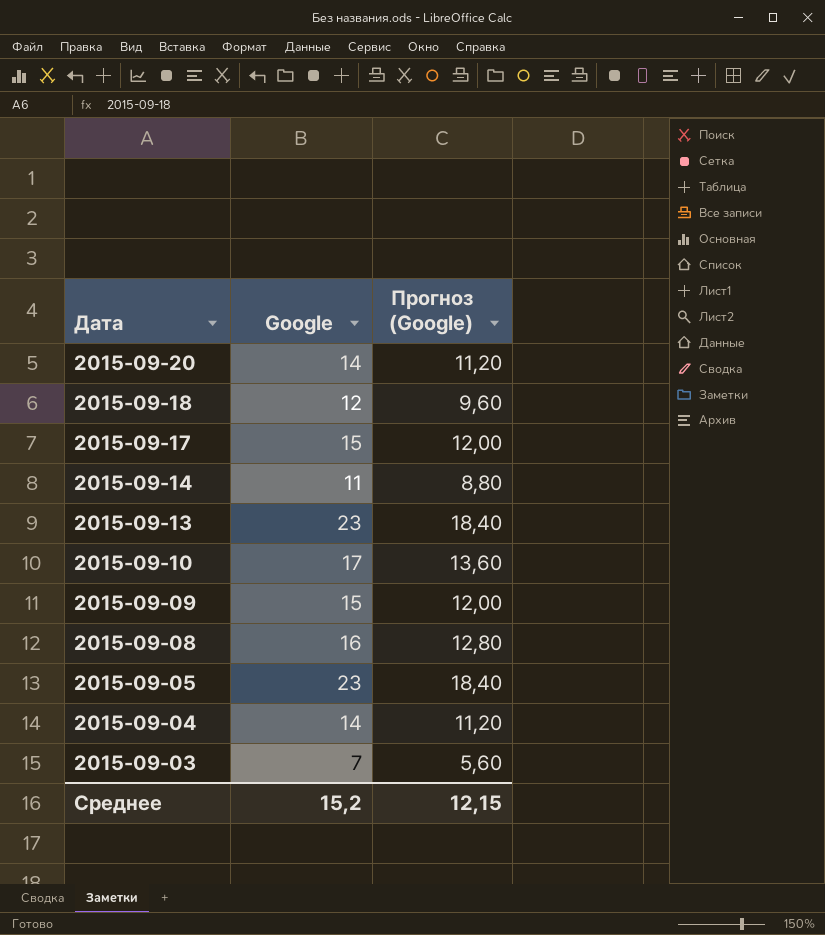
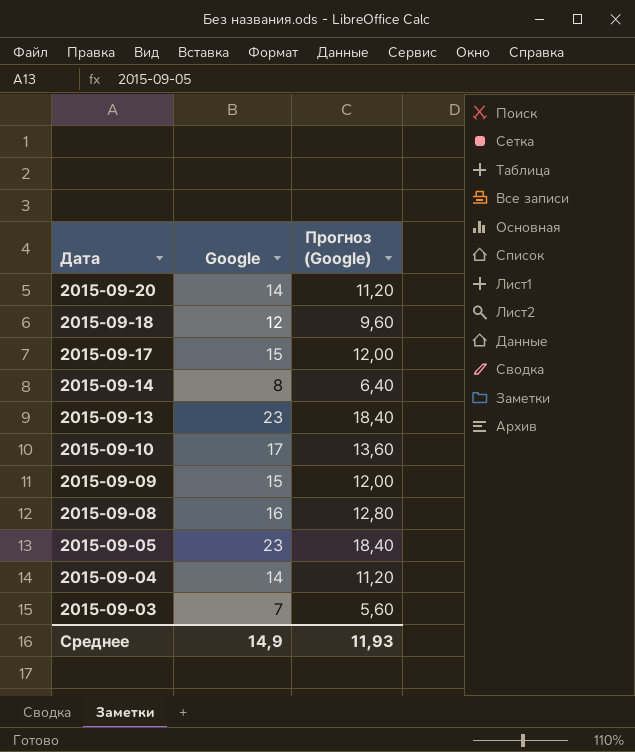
2015-09-14 | Google: 11 -> 8
2015-09-14 | Прогноз (Google): 8,80 -> 6,40
Среднее | Google: 15,2 -> 14,9
Среднее | Прогноз (Google): 12,15 -> 11,93

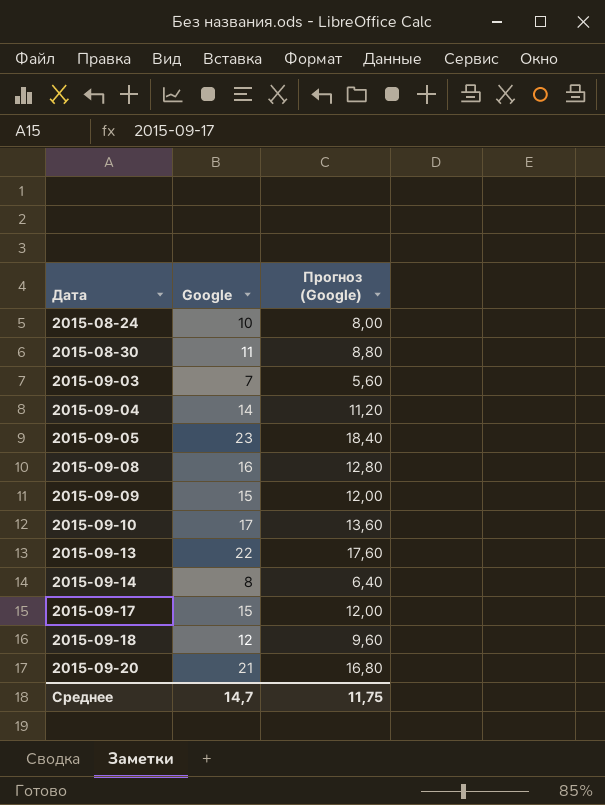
row order: Дата descending -> Дата ascending
row 2015-08-24: none -> 10 | 8,00
row 2015-08-30: none -> 11 | 8,80
2015-09-13 | Google: 23 -> 22
2015-09-13 | Прогноз (Google): 18,40 -> 17,60
2015-09-20 | Google: 14 -> 21
2015-09-20 | Прогноз (Google): 11,20 -> 16,80
Среднее | Google: 14,9 -> 14,7
Среднее | Прогноз (Google): 11,93 -> 11,75

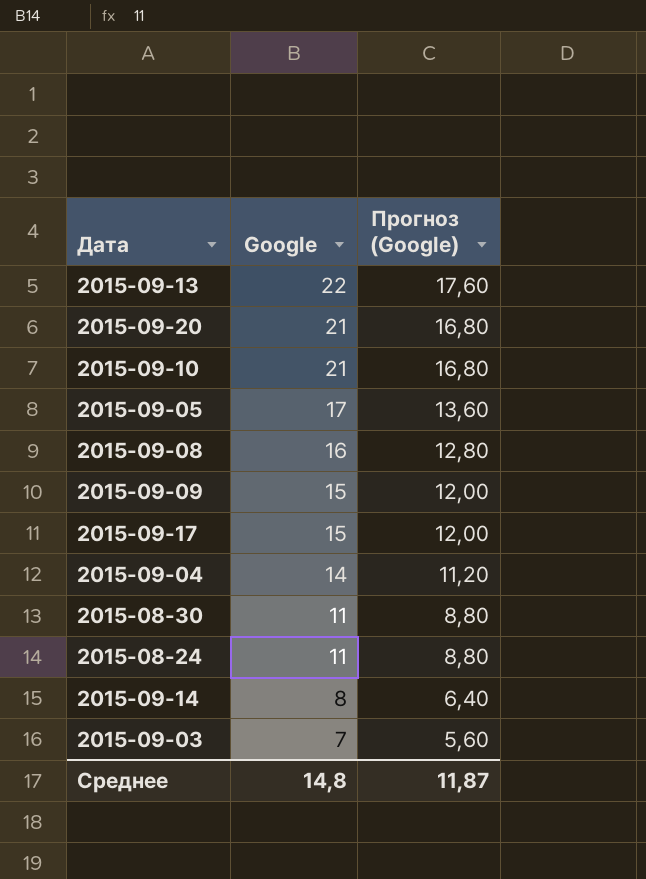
row order: Дата ascending -> Google descending
row 2015-09-18: 12 | 9,60 -> none
2015-09-10 | Google: 17 -> 21
2015-09-10 | Прогноз (Google): 13,60 -> 16,80
2015-09-05 | Google: 23 -> 17
2015-09-05 | Прогноз (Google): 18,40 -> 13,60
2015-08-24 | Google: 10 -> 11
2015-08-24 | Прогноз (Google): 8,00 -> 8,80
Среднее | Google: 14,7 -> 14,8
Среднее | Прогноз (Google): 11,75 -> 11,87

